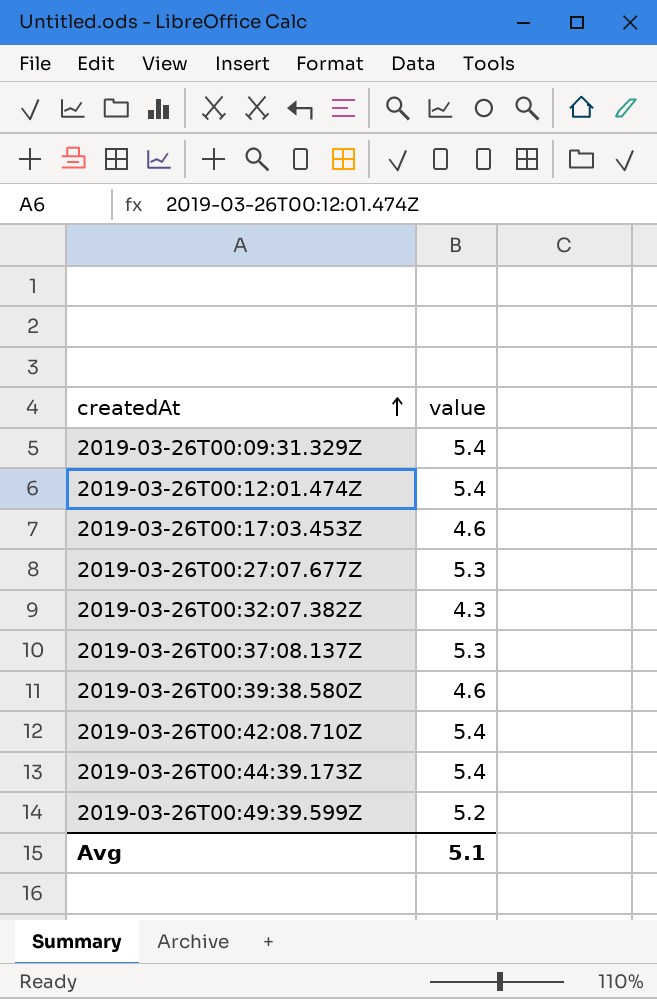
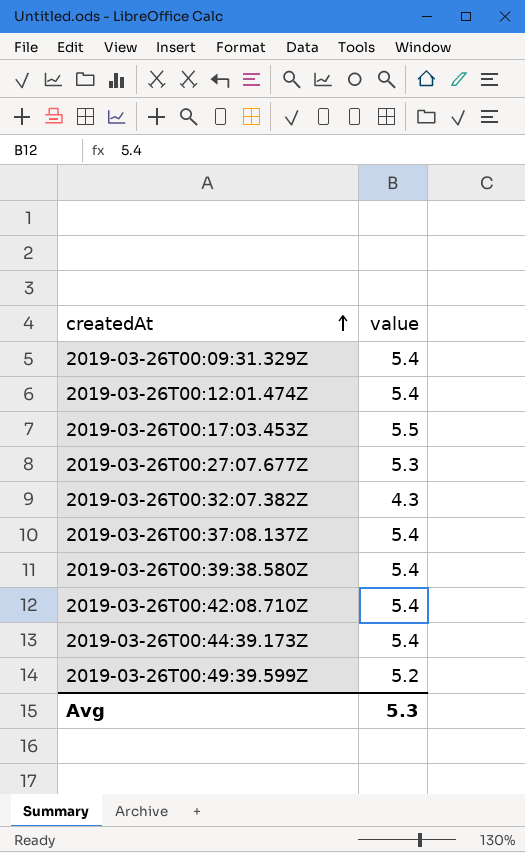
2019-03-26T00:17:03.453Z | value: 4.6 -> 5.5
2019-03-26T00:37:08.137Z | value: 5.3 -> 5.4
2019-03-26T00:39:38.580Z | value: 4.6 -> 5.4
Avg | value: 5.1 -> 5.3

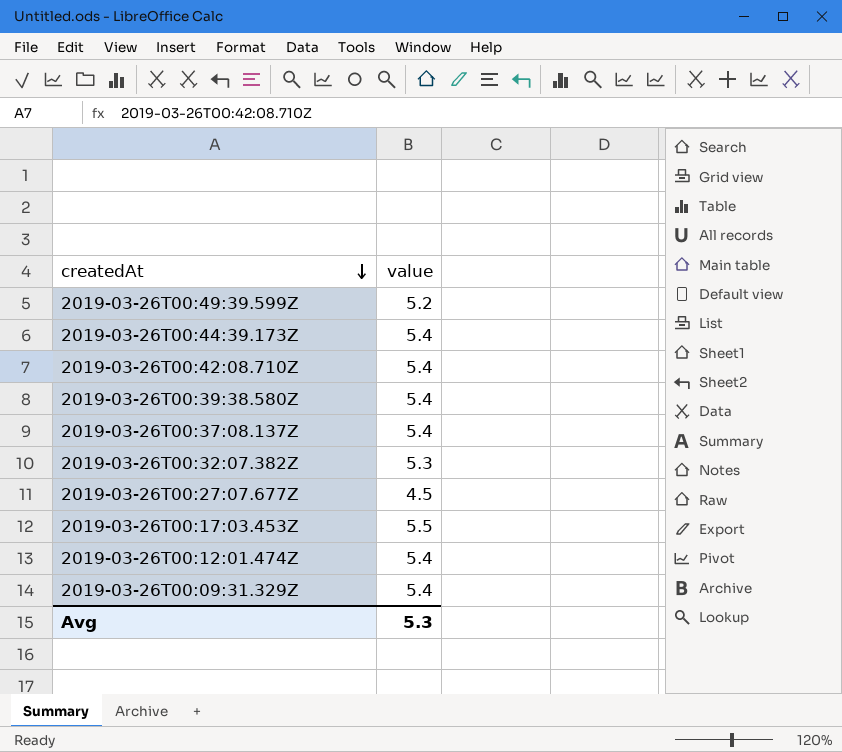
row order: createdAt ascending -> createdAt descending
2019-03-26T00:32:07.382Z | value: 4.3 -> 5.3
2019-03-26T00:27:07.677Z | value: 5.3 -> 4.5

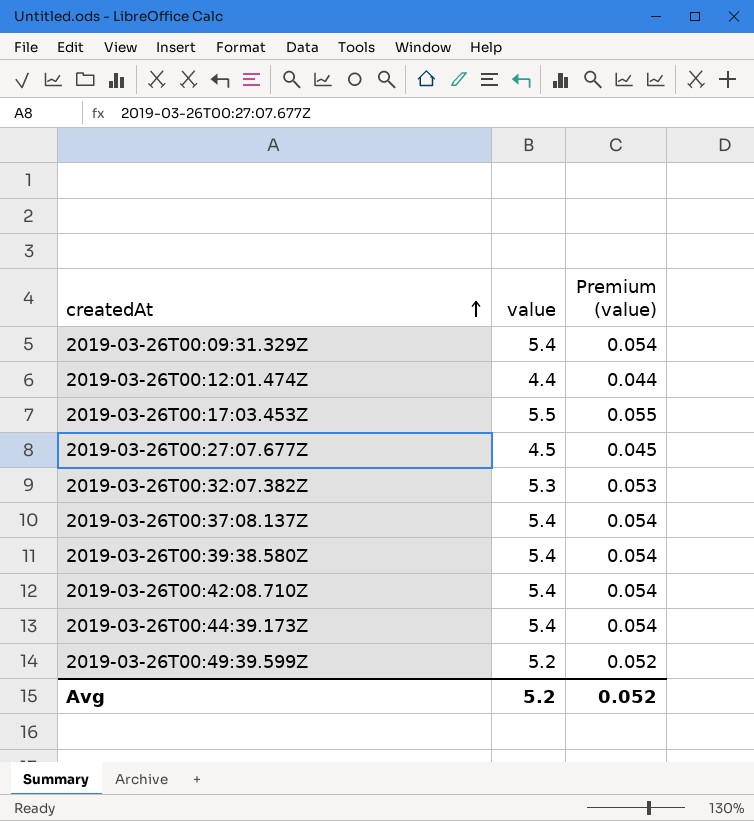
row order: createdAt descending -> createdAt ascending
column Premium (value) | formula: none -> [value] * 0.01
2019-03-26T00:12:01.474Z | value: 5.4 -> 4.4
Avg | value: 5.3 -> 5.2

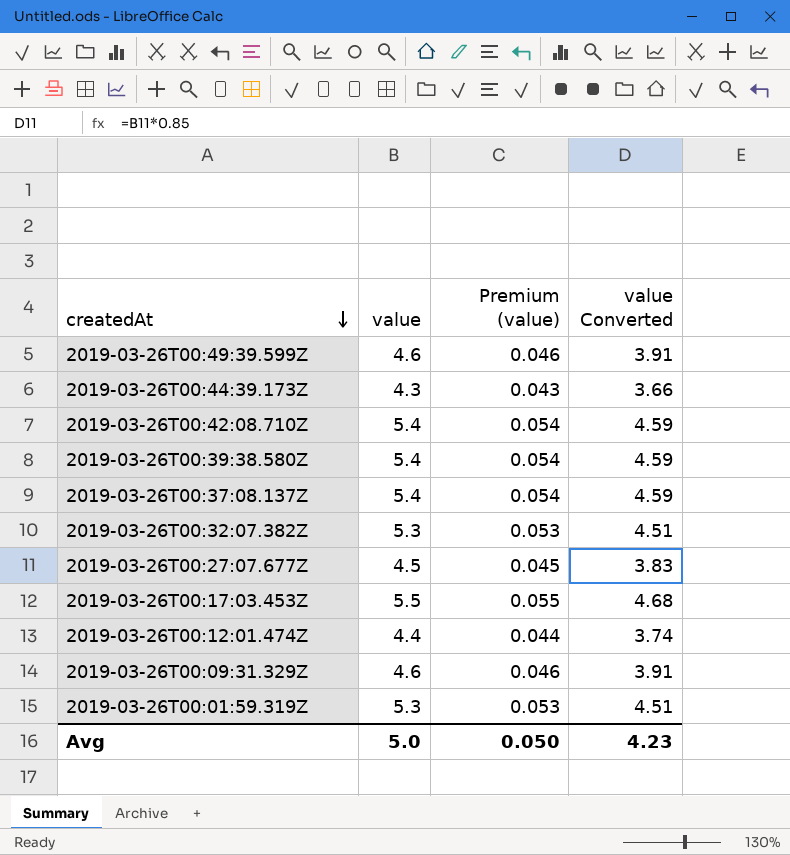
row order: createdAt ascending -> createdAt descending
column value Converted | formula: none -> [value] * 0.85
2019-03-26T00:49:39.599Z | value: 5.2 -> 4.6
2019-03-26T00:49:39.599Z | Premium (value): 0.052 -> 0.046
2019-03-26T00:44:39.173Z | value: 5.4 -> 4.3
2019-03-26T00:44:39.173Z | Premium (value): 0.054 -> 0.043
2019-03-26T00:09:31.329Z | value: 5.4 -> 4.6
2019-03-26T00:09:31.329Z | Premium (value): 0.054 -> 0.046
row 2019-03-26T00:01:59.319Z: none -> 5.3 | 0.053 | 4.51
Avg | value: 5.2 -> 5.0
Avg | Premium (value): 0.052 -> 0.050

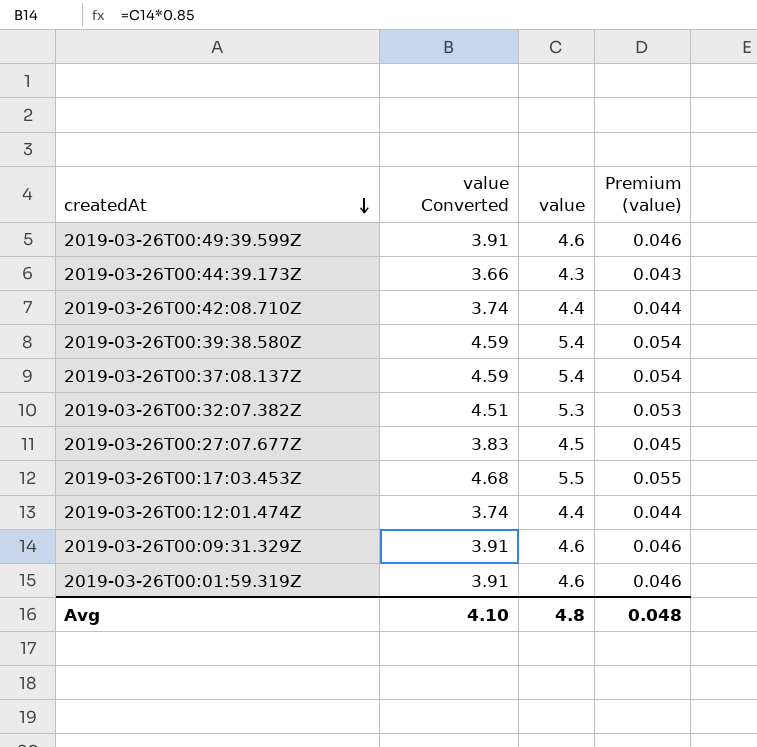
column value Converted | position: 4 -> 2
2019-03-26T00:42:08.710Z | value Converted: 4.59 -> 3.74
2019-03-26T00:42:08.710Z | value: 5.4 -> 4.4
2019-03-26T00:42:08.710Z | Premium (value): 0.054 -> 0.044
2019-03-26T00:01:59.319Z | value Converted: 4.51 -> 3.91
2019-03-26T00:01:59.319Z | value: 5.3 -> 4.6
2019-03-26T00:01:59.319Z | Premium (value): 0.053 -> 0.046
Avg | value Converted: 4.23 -> 4.10
Avg | value: 5.0 -> 4.8
Avg | Premium (value): 0.050 -> 0.048

